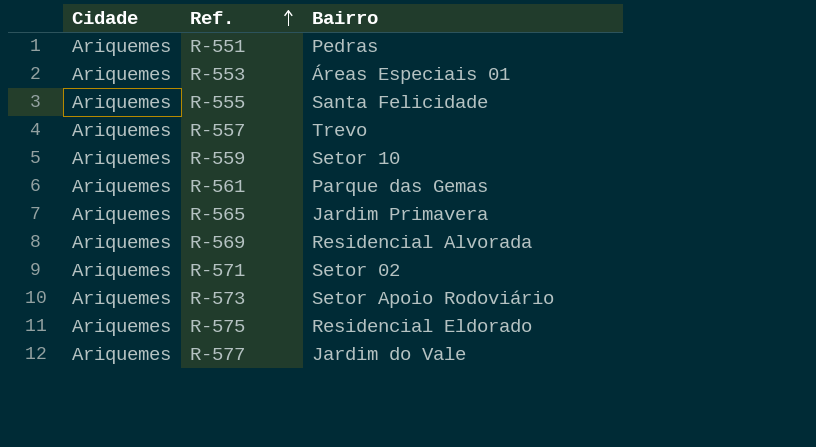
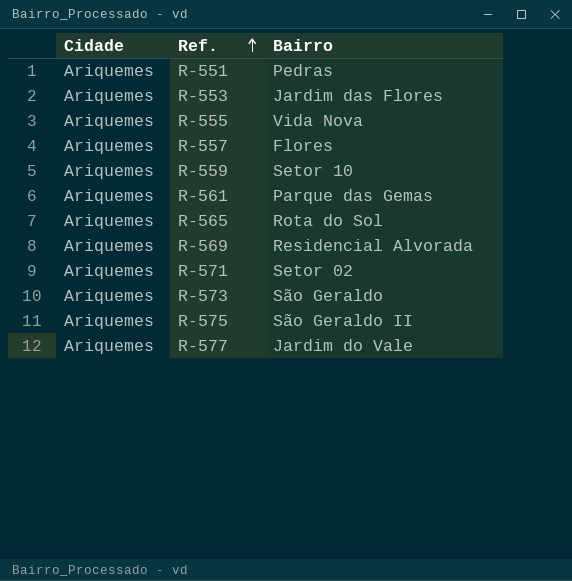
R-553 | Bairro: Áreas Especiais 01 -> Jardim das Flores
R-555 | Bairro: Santa Felicidade -> Vida Nova
R-557 | Bairro: Trevo -> Flores
R-565 | Bairro: Jardim Primavera -> Rota do Sol
R-573 | Bairro: Setor Apoio Rodoviário -> São Geraldo
R-575 | Bairro: Residencial Eldorado -> São Geraldo II

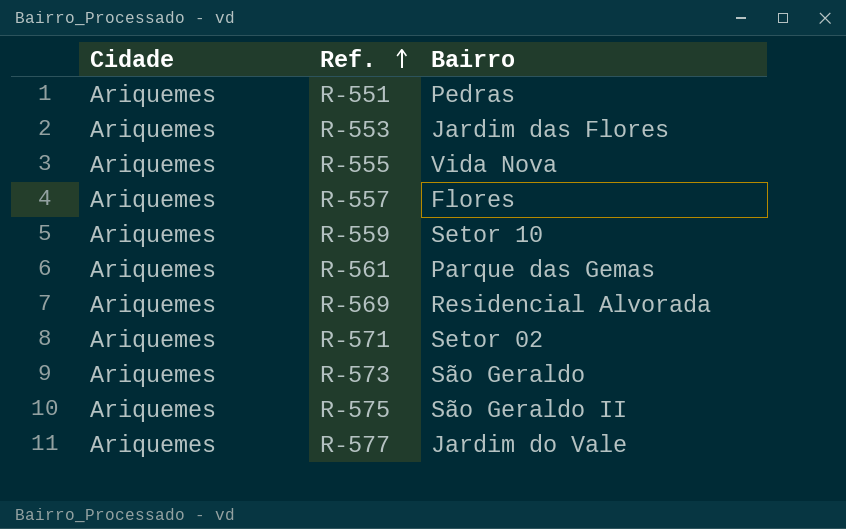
row R-565: Ariquemes | Rota do Sol -> none

